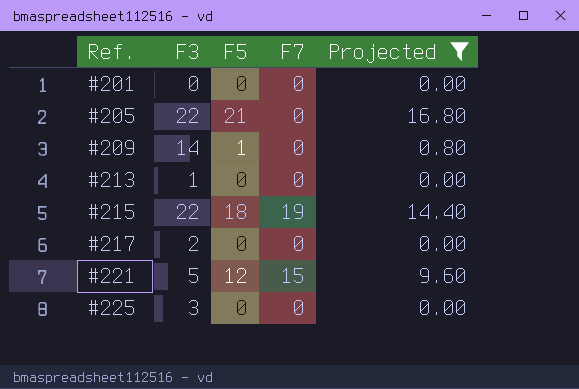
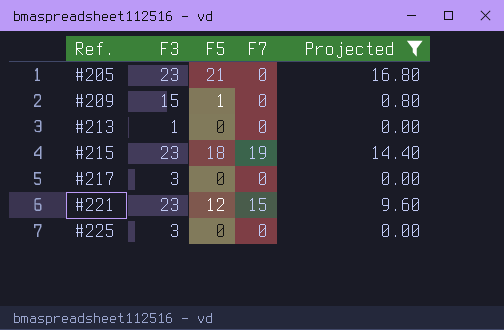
row #201: 0 | 0 | 0 | 0.00 -> none
#205 | F3: 22 -> 23
#209 | F3: 14 -> 15
#215 | F3: 22 -> 23
#217 | F3: 2 -> 3
#221 | F3: 5 -> 23

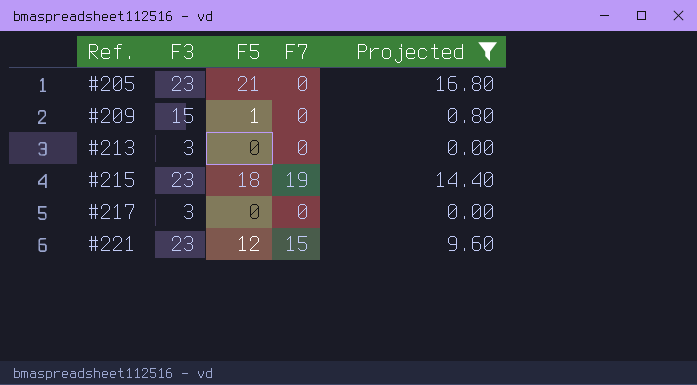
row #225: 3 | 0 | 0 | 0.00 -> none
#213 | F3: 1 -> 3

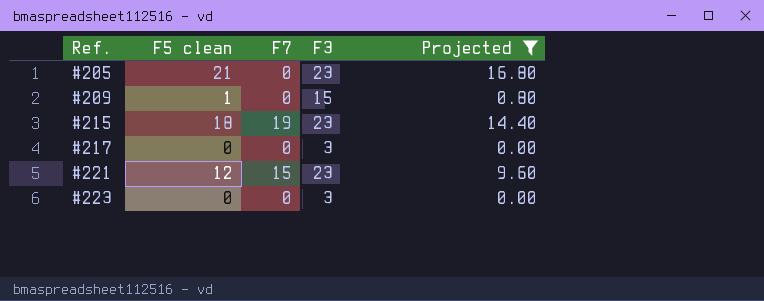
column name: F5 -> F5 clean
column F3 | position: 2 -> 4
row #213: 3 | 0 | 0 | 0.00 -> none
row #223: none -> 0 | 0 | 3 | 0.00

